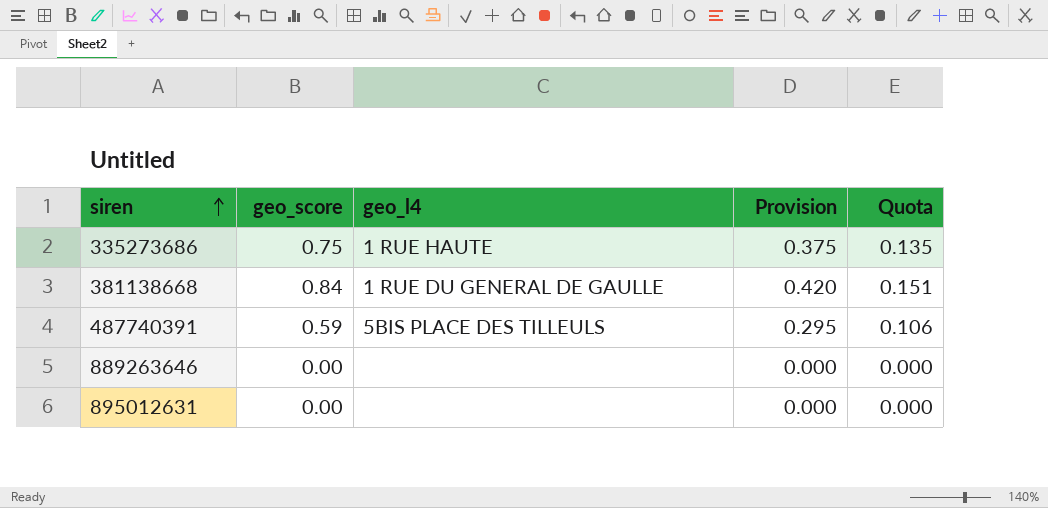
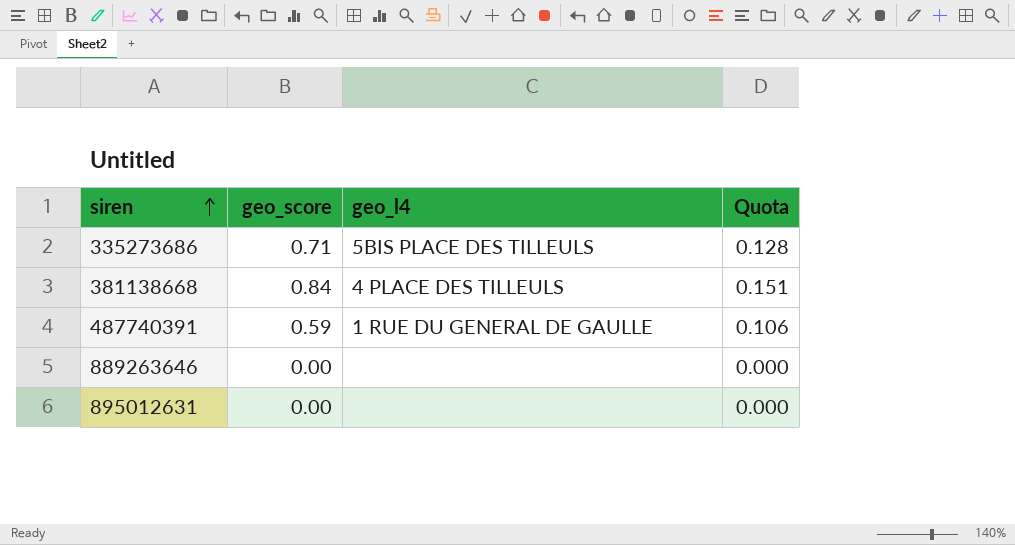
column Provision | formula: [geo_score] * 0.5 -> none
335273686 | geo_score: 0.75 -> 0.71
335273686 | geo_l4: 1 RUE HAUTE -> 5BIS PLACE DES TILLEULS
335273686 | Quota: 0.135 -> 0.128
381138668 | geo_l4: 1 RUE DU GENERAL DE GAULLE -> 4 PLACE DES TILLEULS
487740391 | geo_l4: 5BIS PLACE DES TILLEULS -> 1 RUE DU GENERAL DE GAULLE

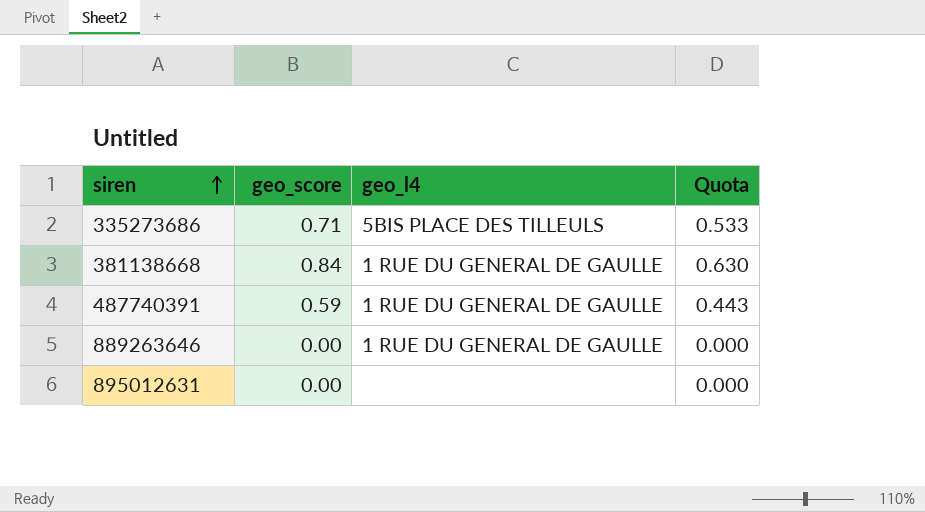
column Quota | formula: [geo_score] * 0.18 -> [geo_score] * 0.75
381138668 | geo_l4: 4 PLACE DES TILLEULS -> 1 RUE DU GENERAL DE GAULLE
889263646 | geo_l4: none -> 1 RUE DU GENERAL DE GAULLE

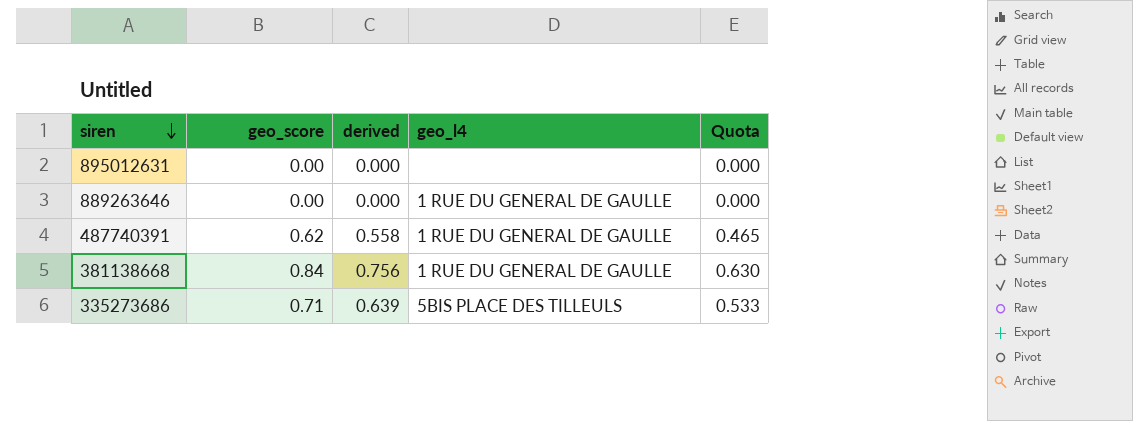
row order: siren ascending -> siren descending
column derived | formula: none -> [geo_score] * 0.9
487740391 | geo_score: 0.59 -> 0.62
487740391 | Quota: 0.443 -> 0.465

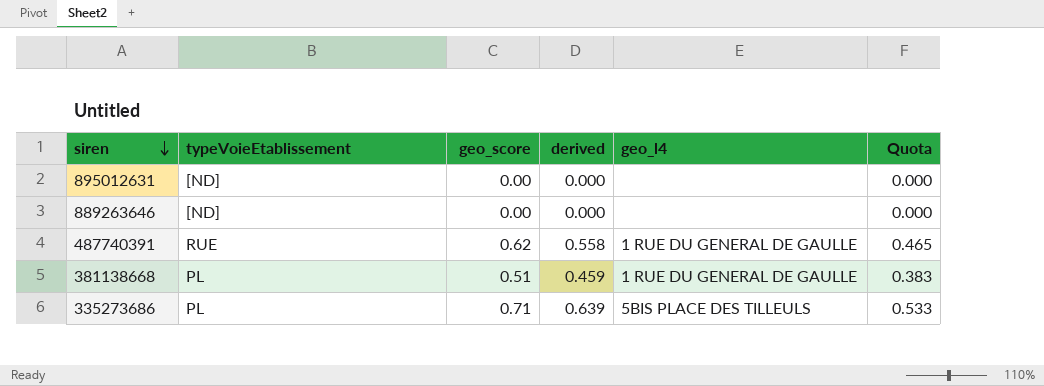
column typeVoieEtablissement | position: none -> 2
889263646 | geo_l4: 1 RUE DU GENERAL DE GAULLE -> none
381138668 | geo_score: 0.84 -> 0.51
381138668 | derived: 0.756 -> 0.459
381138668 | Quota: 0.630 -> 0.383

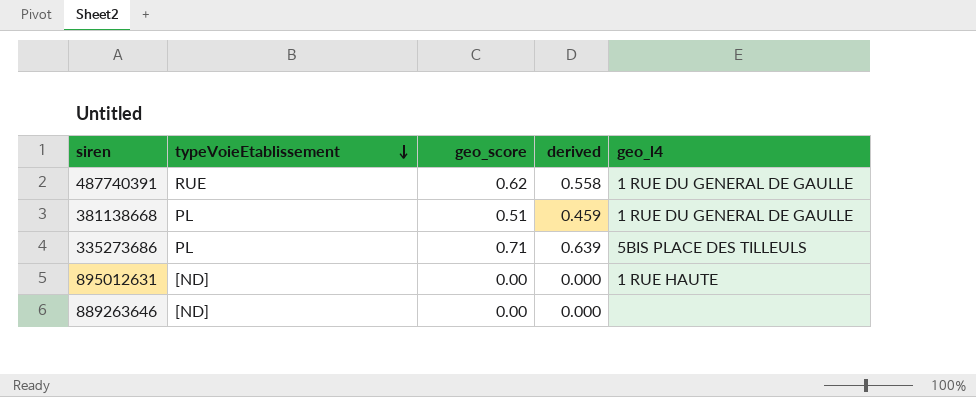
row order: siren descending -> typeVoieEtablissement descending
column Quota | formula: [geo_score] * 0.75 -> none
895012631 | geo_l4: none -> 1 RUE HAUTE

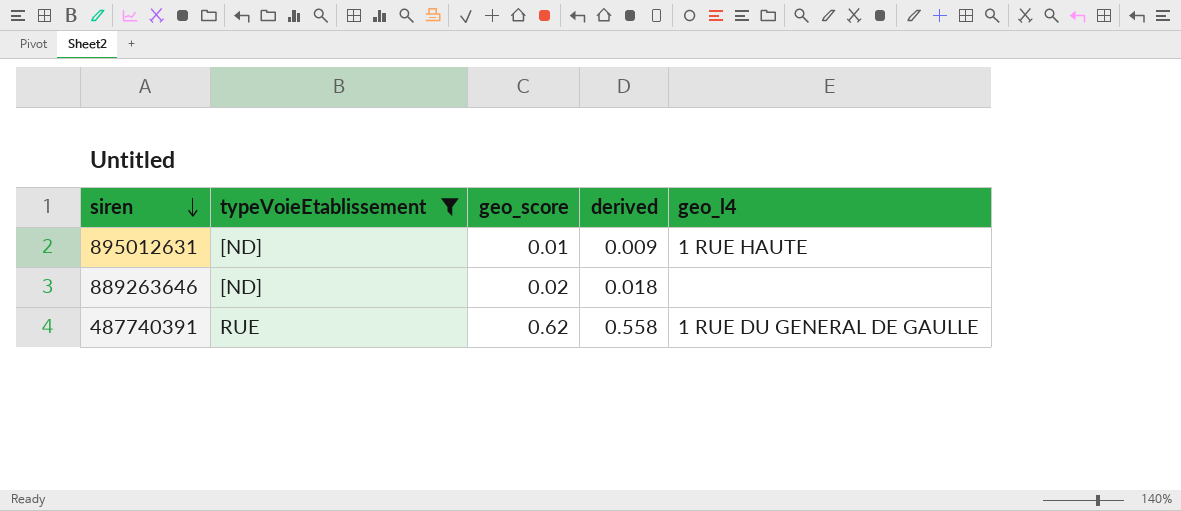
filter: none -> typeVoieEtablissement != PL
row order: typeVoieEtablissement descending -> siren descending
895012631 | geo_score: 0.00 -> 0.01
895012631 | derived: 0.000 -> 0.009
889263646 | geo_score: 0.00 -> 0.02
889263646 | derived: 0.000 -> 0.018

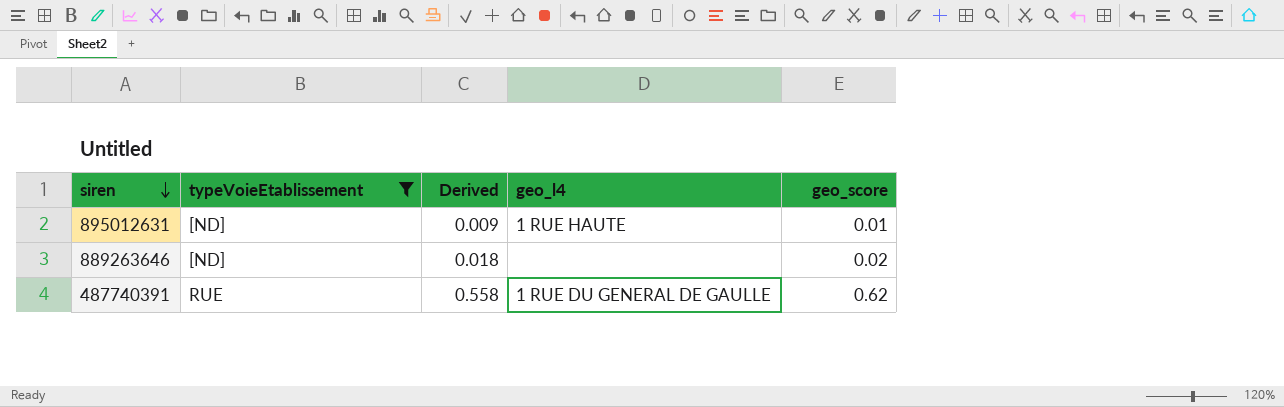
column name: derived -> Derived
column geo_score | position: 3 -> 5

